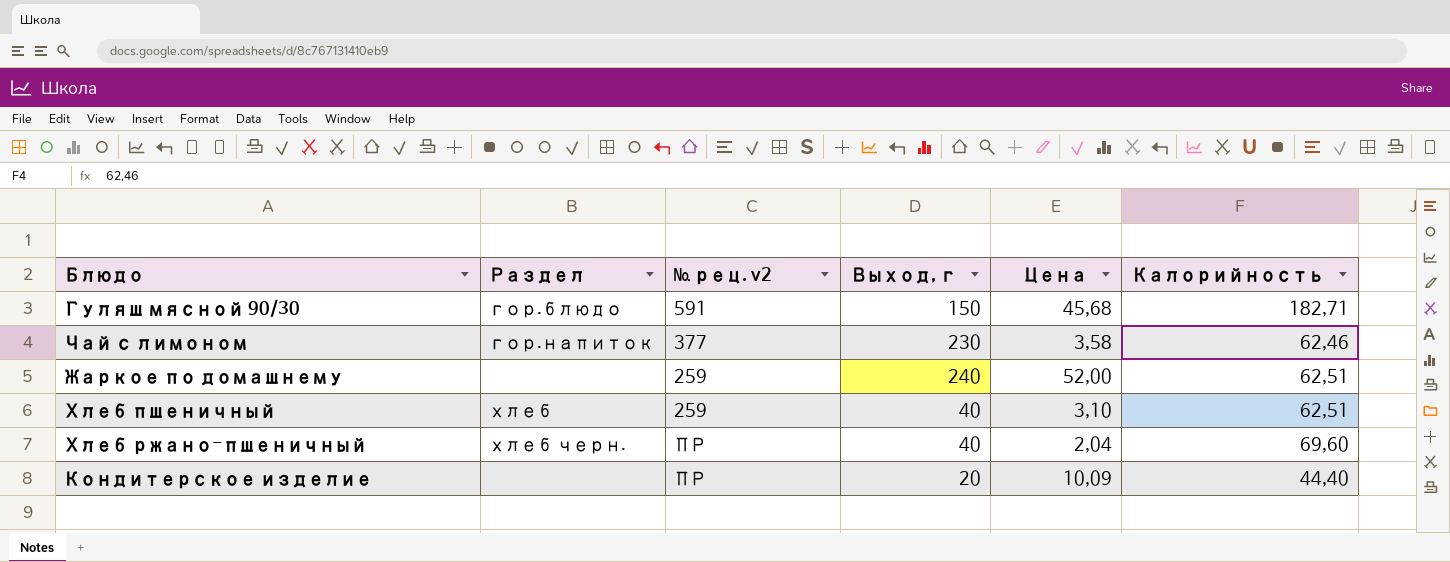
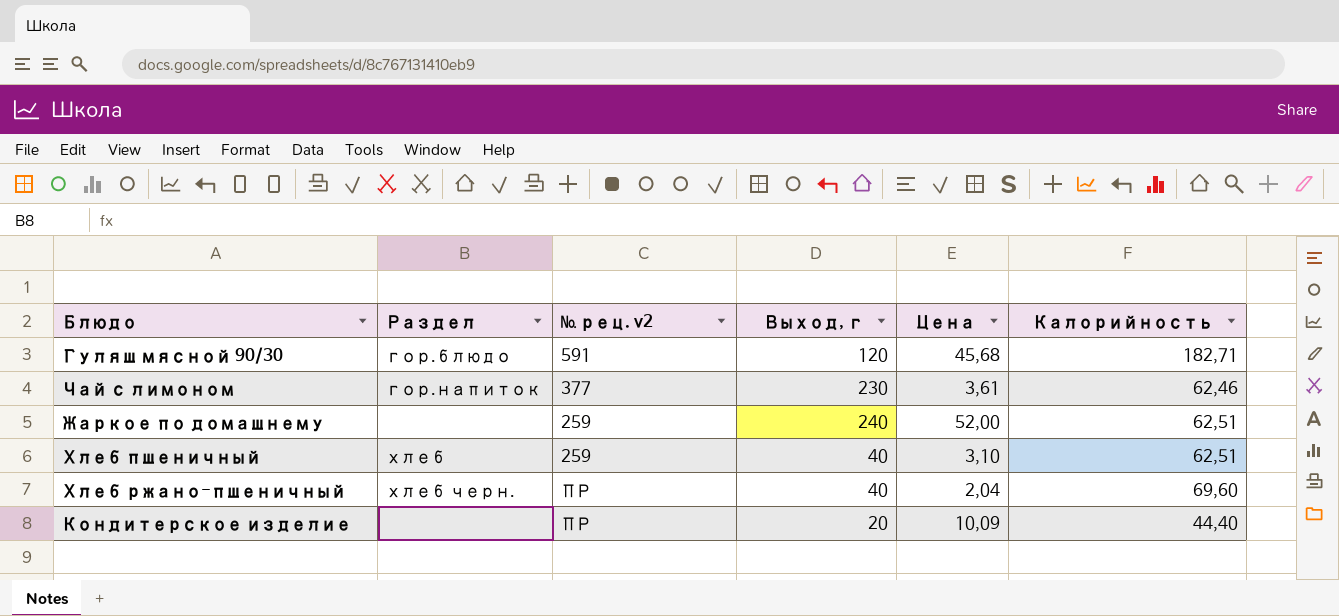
Гуляш мясной 90/30 | Выход, г: 150 -> 120
Чай с лимоном | Цена: 3,58 -> 3,61

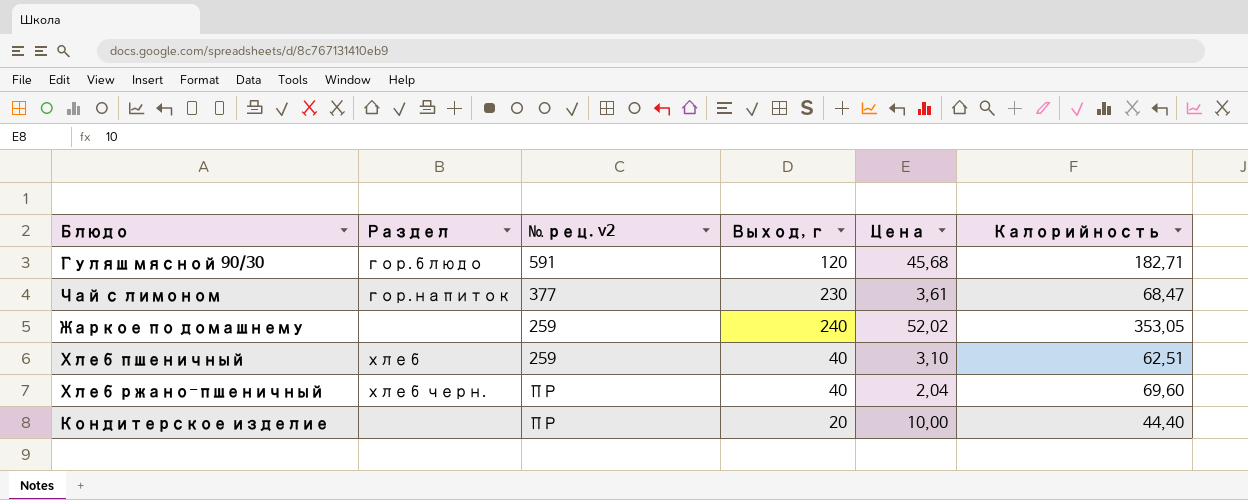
Чай с лимоном | Калорийность: 62,46 -> 68,47
Жаркое по домашнему | Цена: 52,00 -> 52,02
Жаркое по домашнему | Калорийность: 62,51 -> 353,05
Кондитерское изделие | Цена: 10,09 -> 10,00

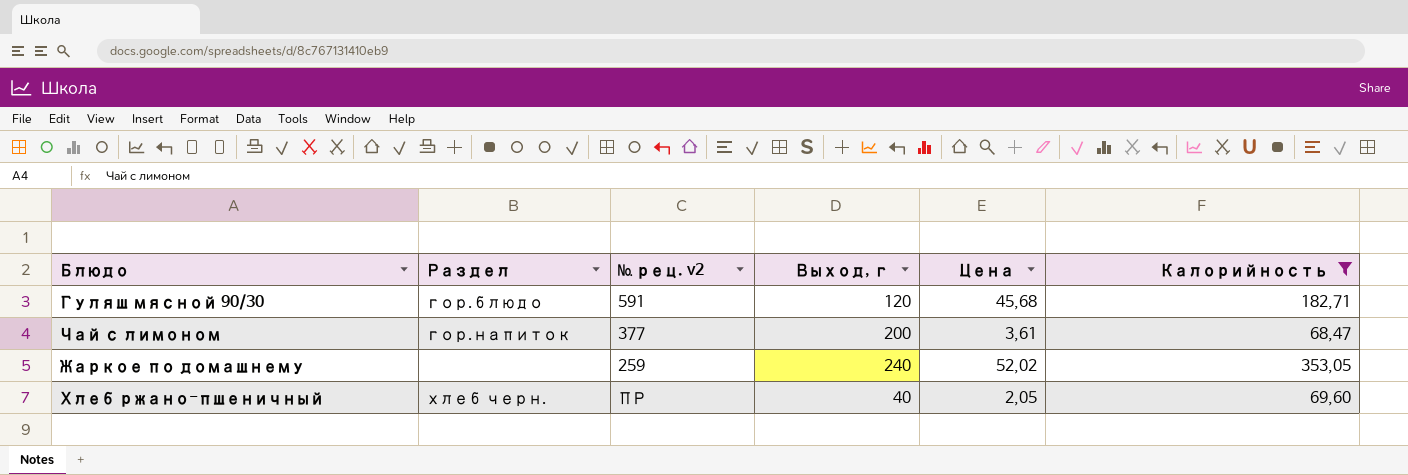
filter: none -> Калорийность >= 68,47
Чай с лимоном | Выход, г: 230 -> 200
Хлеб ржано-пшеничный | Цена: 2,04 -> 2,05

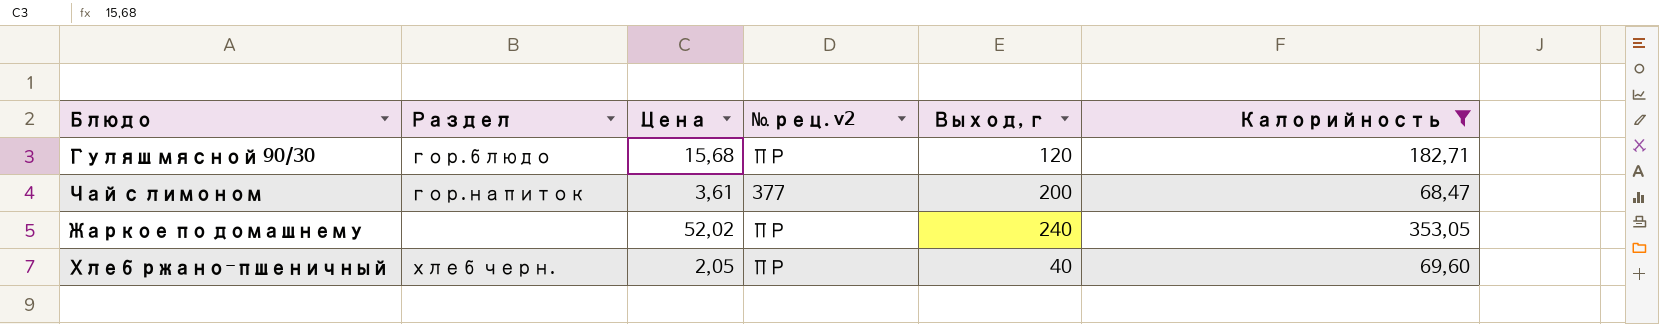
column Цена | position: 5 -> 3
Гуляш мясной 90/30 | Цена: 45,68 -> 15,68
Гуляш мясной 90/30 | № рец. v2: 591 -> ПР
Жаркое по домашнему | № рец. v2: 259 -> ПР

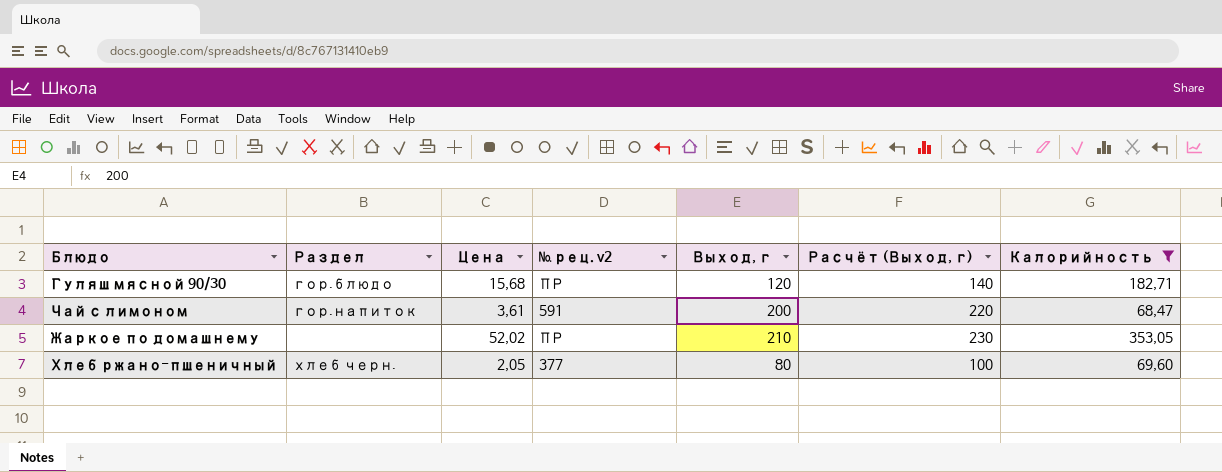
column Расчёт (Выход, г) | formula: none -> [Выход, г] + 20
Чай с лимоном | № рец. v2: 377 -> 591
Жаркое по домашнему | Выход, г: 240 -> 210
Хлеб ржано-пшеничный | № рец. v2: ПР -> 377
Хлеб ржано-пшеничный | Выход, г: 40 -> 80

